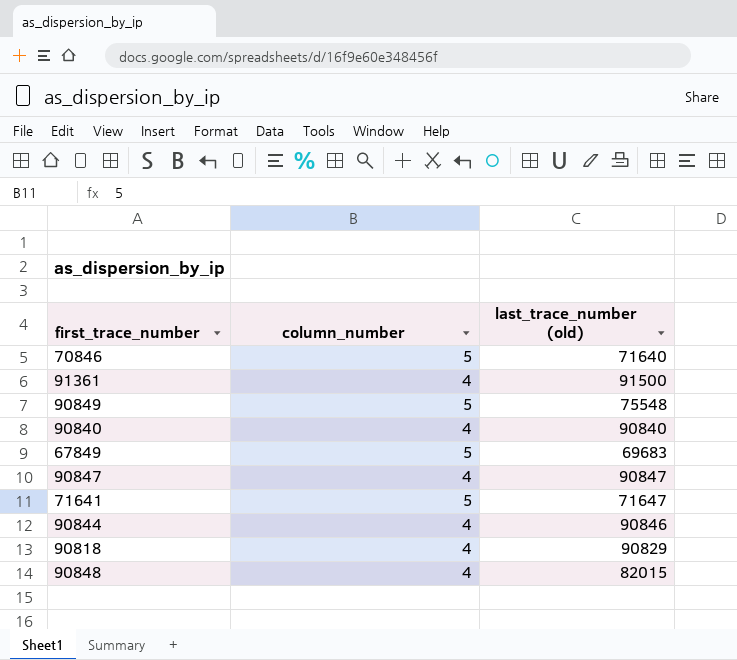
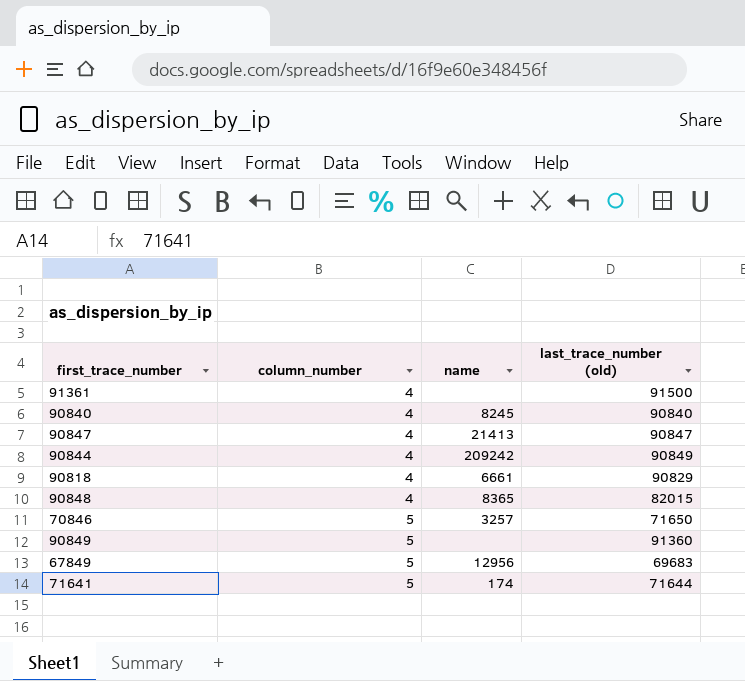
row order: none -> column_number ascending
column name | position: none -> 3
90844 | last_trace_number (old): 90846 -> 90849
70846 | last_trace_number (old): 71640 -> 71650
90849 | last_trace_number (old): 75548 -> 91360
71641 | last_trace_number (old): 71647 -> 71644

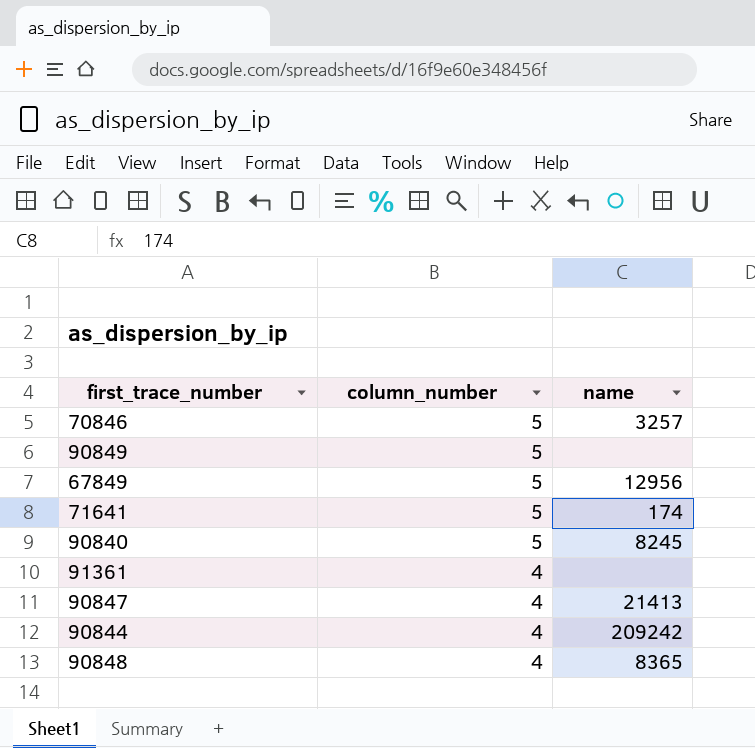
row order: column_number ascending -> column_number descending
column last_trace_number (old) | position: 4 -> none
row 90818: 4 | 6661 | 90829 -> none
90840 | column_number: 4 -> 5

